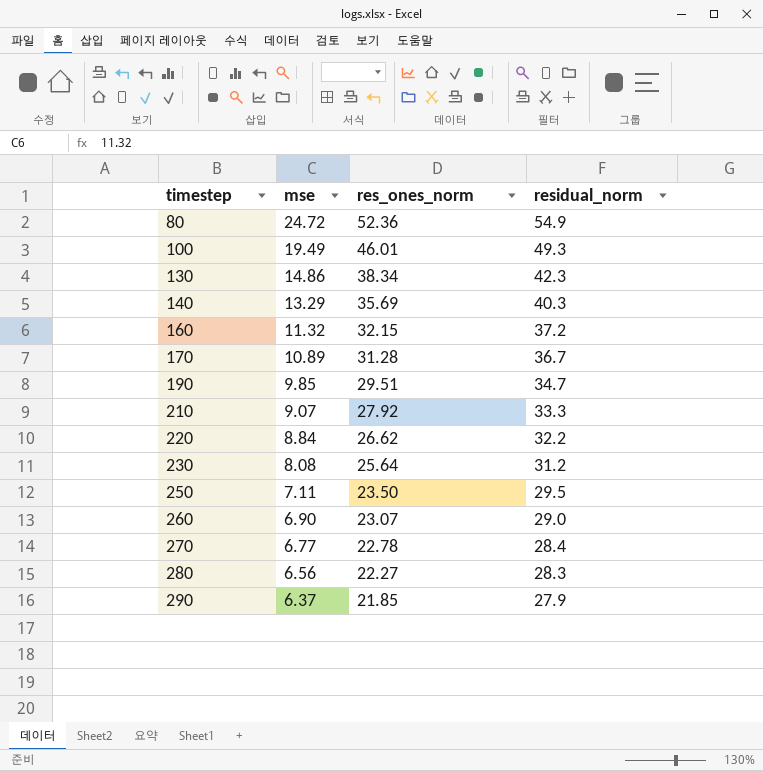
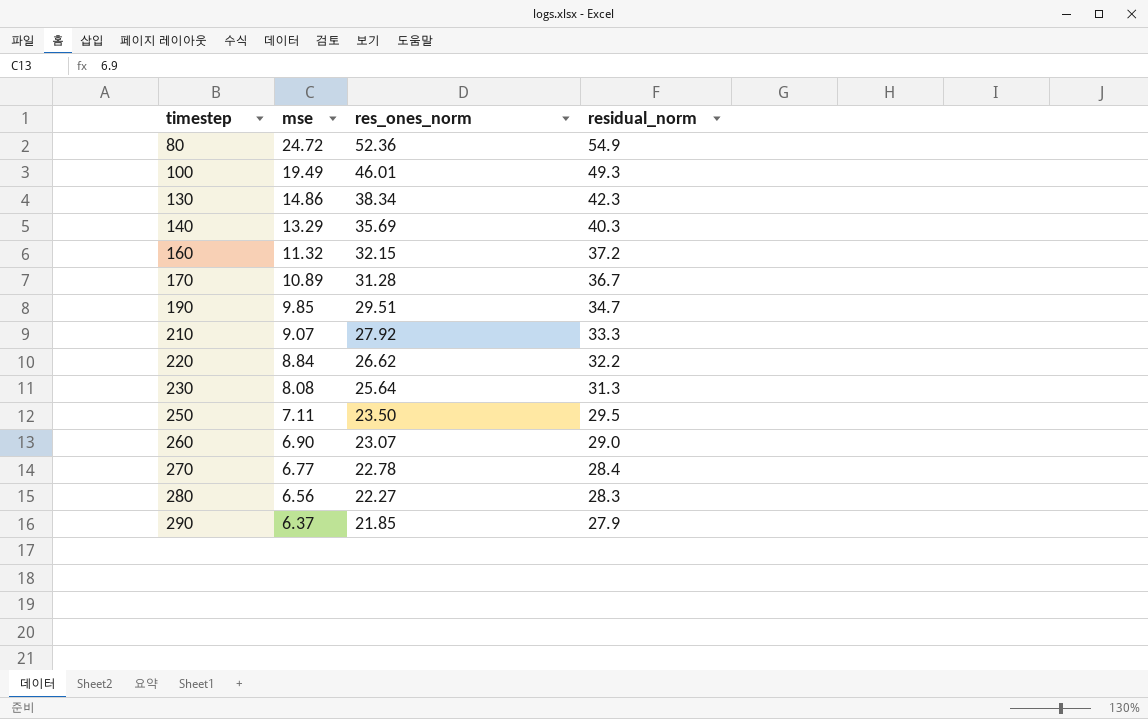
230 | residual_norm: 31.2 -> 31.3

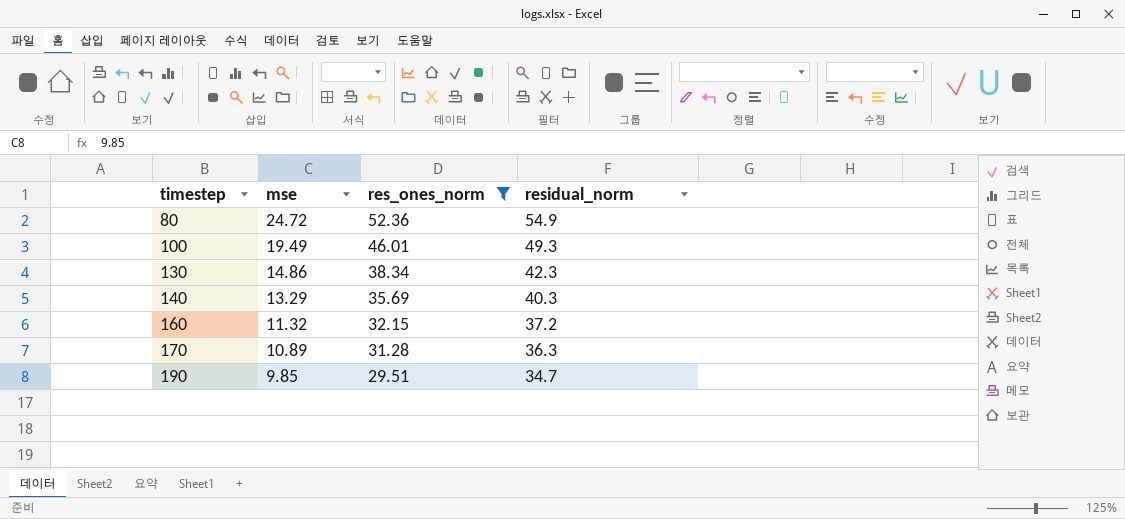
filter: none -> res_ones_norm >= 29.51
170 | residual_norm: 36.7 -> 36.3

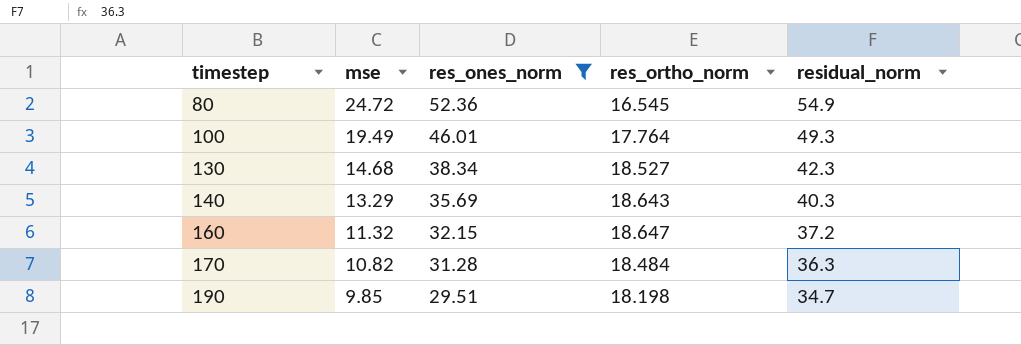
column res_ortho_norm | position: none -> 4
130 | mse: 14.86 -> 14.68
170 | mse: 10.89 -> 10.82

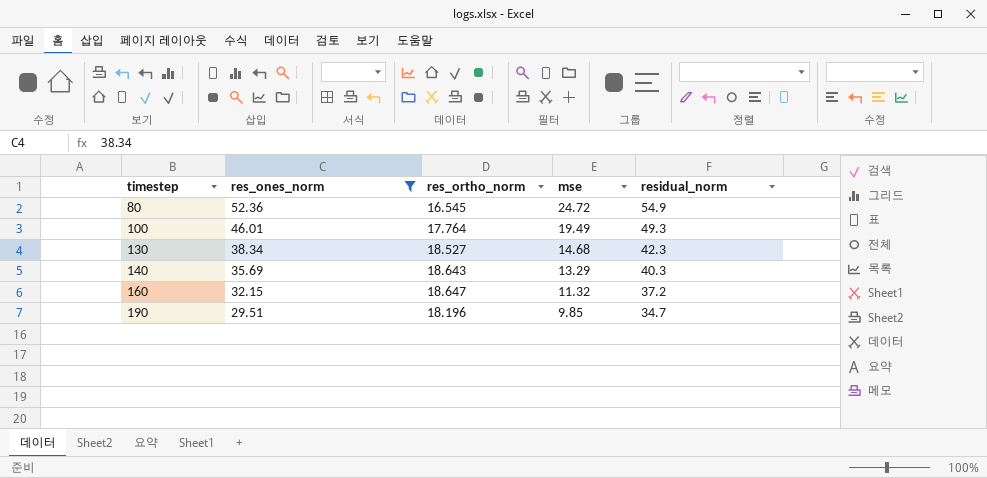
column mse | position: 2 -> 4
row 170: 10.82 | 31.28 | 18.484 | 36.3 -> none
190 | res_ortho_norm: 18.198 -> 18.196

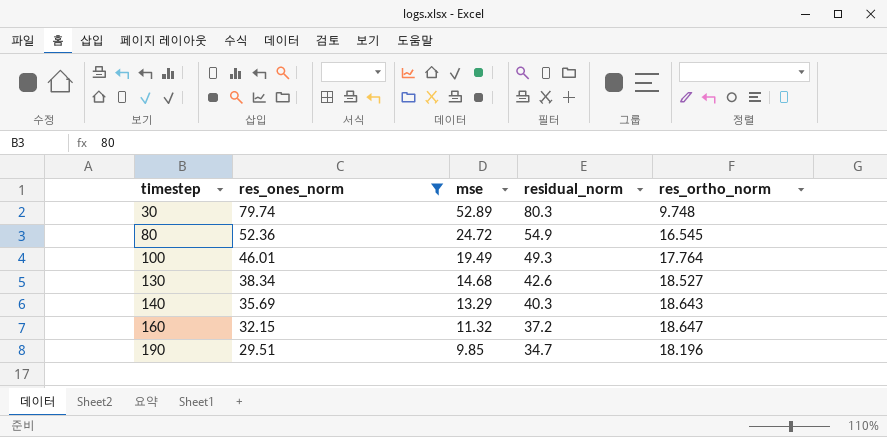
column res_ortho_norm | position: 3 -> 5
row 30: none -> 79.74 | 52.89 | 80.3 | 9.748
130 | residual_norm: 42.3 -> 42.6

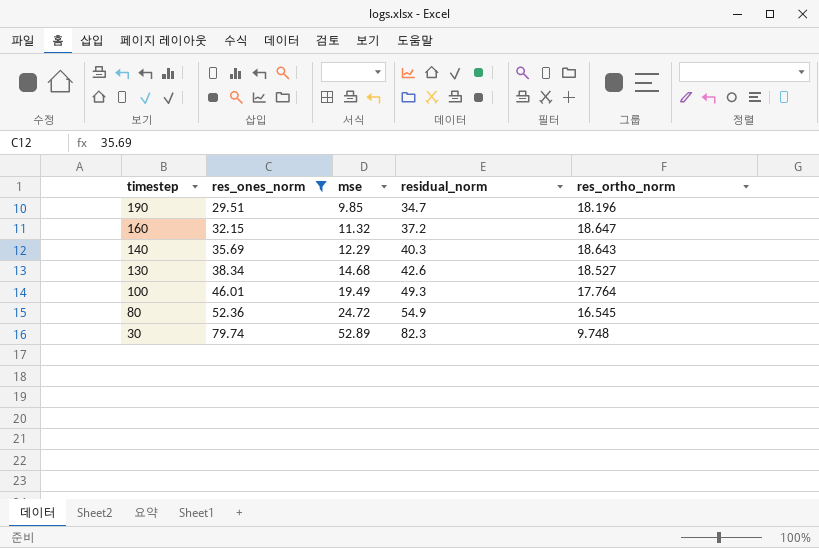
row order: timestep ascending -> timestep descending
140 | mse: 13.29 -> 12.29
30 | residual_norm: 80.3 -> 82.3

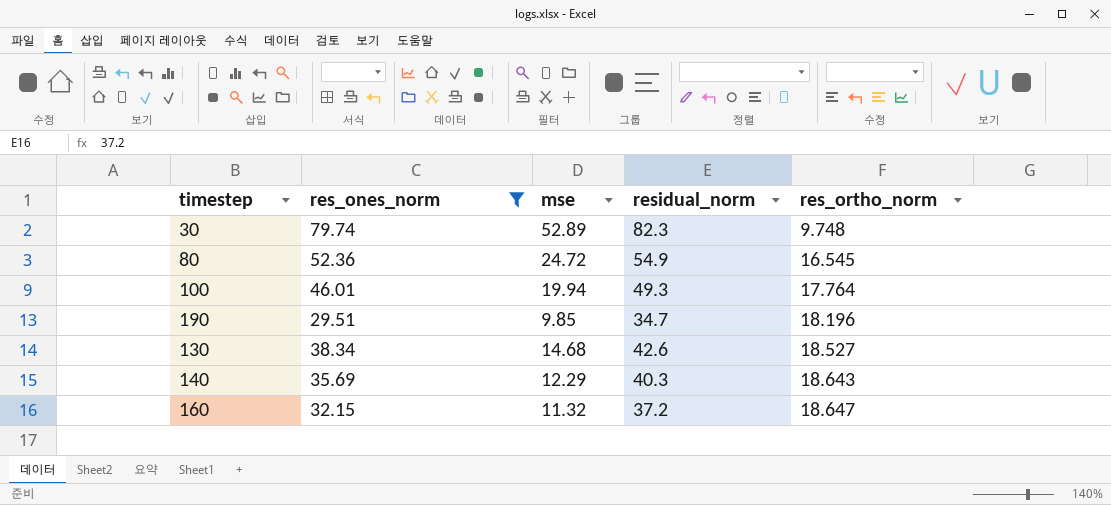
row order: timestep descending -> res_ortho_norm ascending
100 | mse: 19.49 -> 19.94

